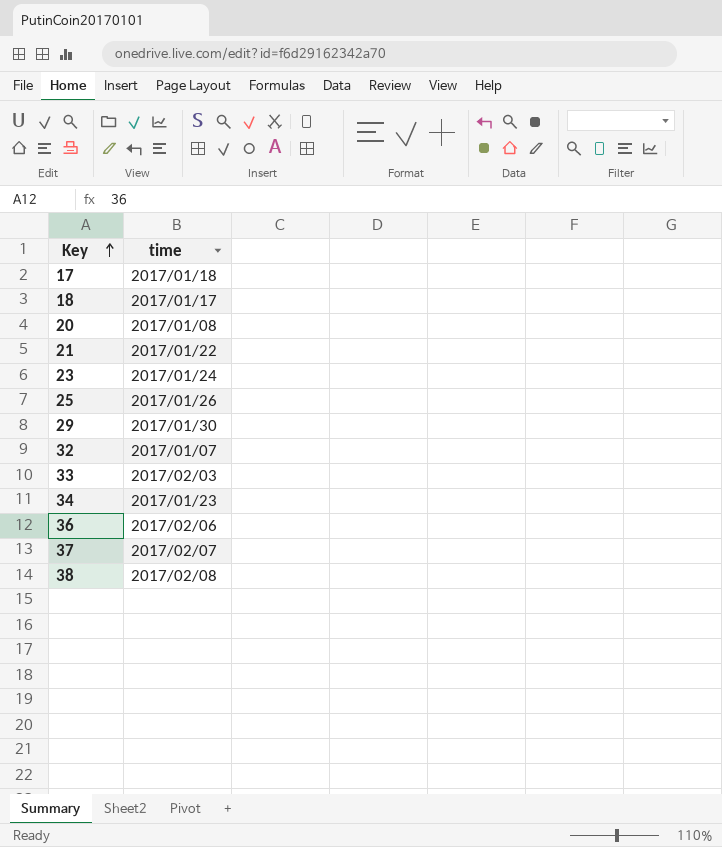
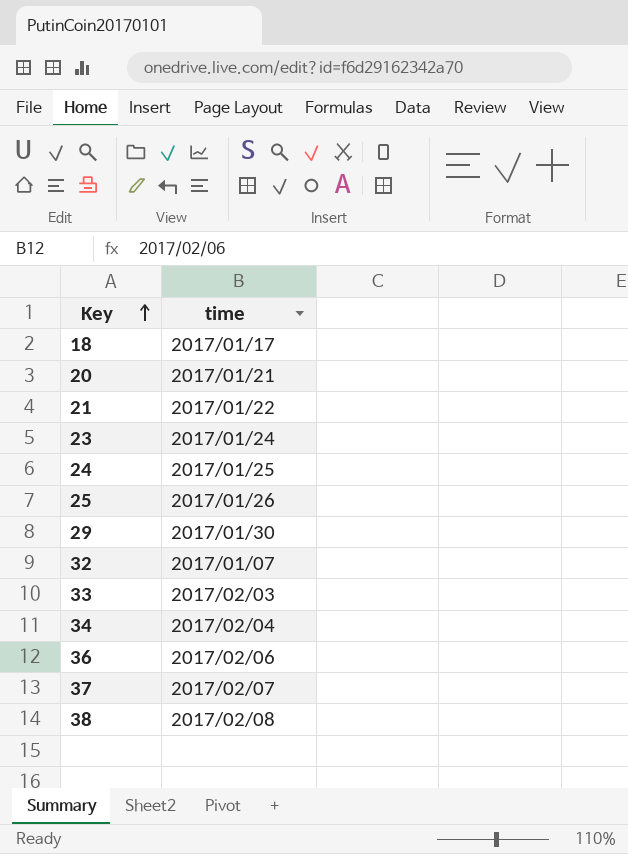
row 17: 2017/01/18 -> none
20 | time: 2017/01/08 -> 2017/01/21
row 24: none -> 2017/01/25
34 | time: 2017/01/23 -> 2017/02/04

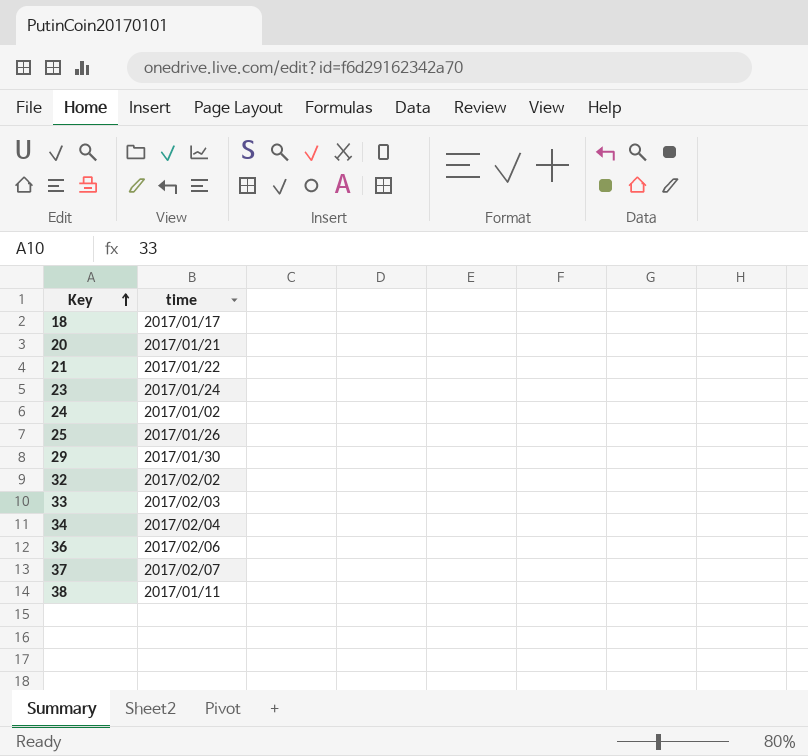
24 | time: 2017/01/25 -> 2017/01/02
32 | time: 2017/01/07 -> 2017/02/02
38 | time: 2017/02/08 -> 2017/01/11

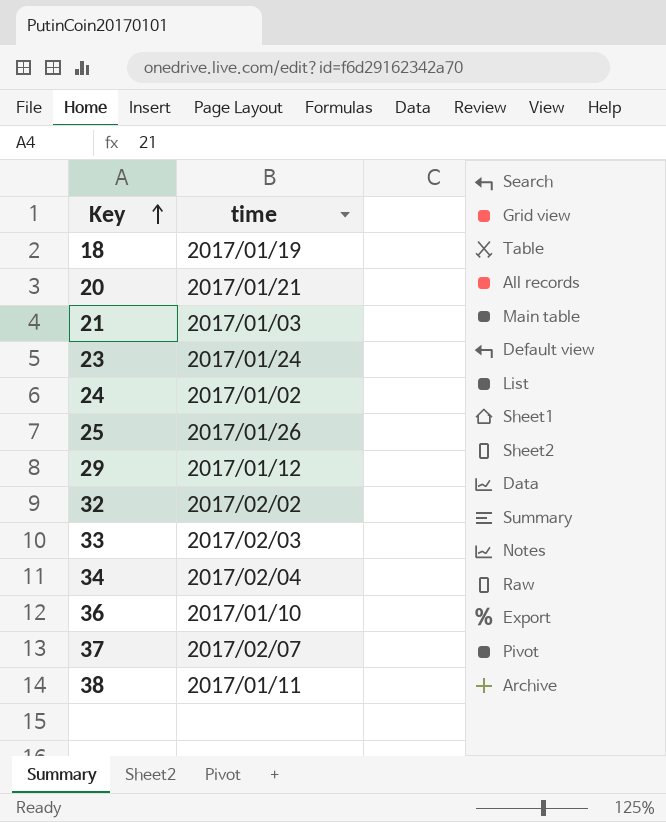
18 | time: 2017/01/17 -> 2017/01/19
21 | time: 2017/01/22 -> 2017/01/03
29 | time: 2017/01/30 -> 2017/01/12
36 | time: 2017/02/06 -> 2017/01/10

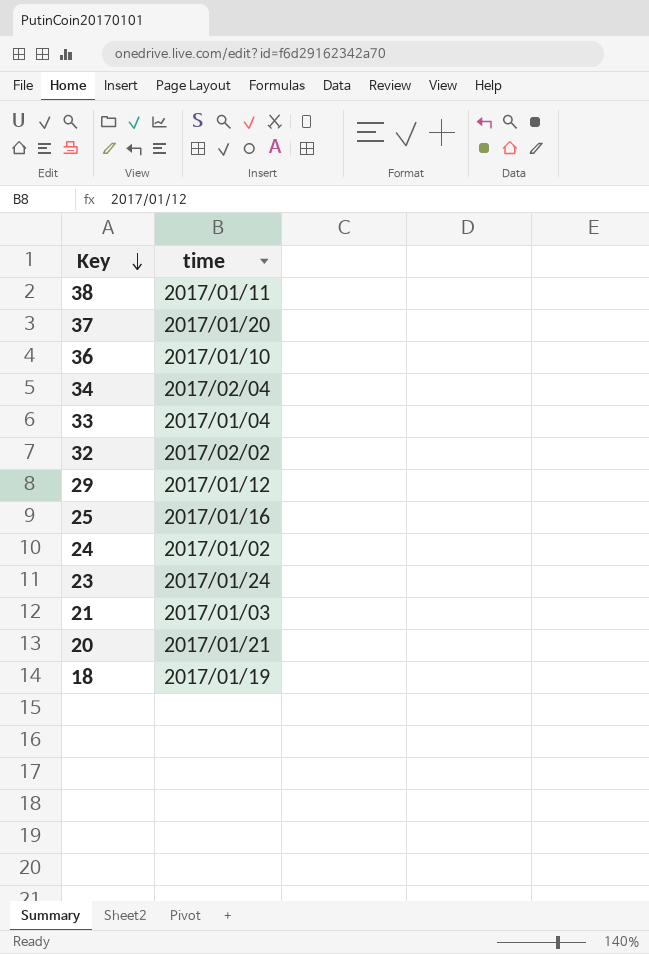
row order: Key ascending -> Key descending
37 | time: 2017/02/07 -> 2017/01/20
33 | time: 2017/02/03 -> 2017/01/04
25 | time: 2017/01/26 -> 2017/01/16

